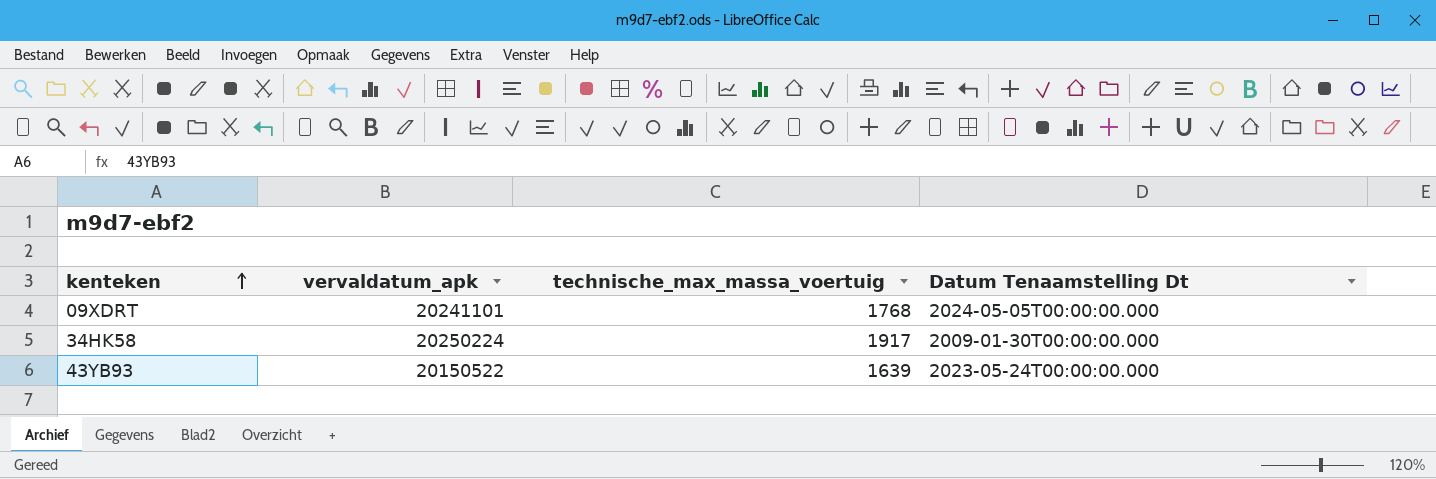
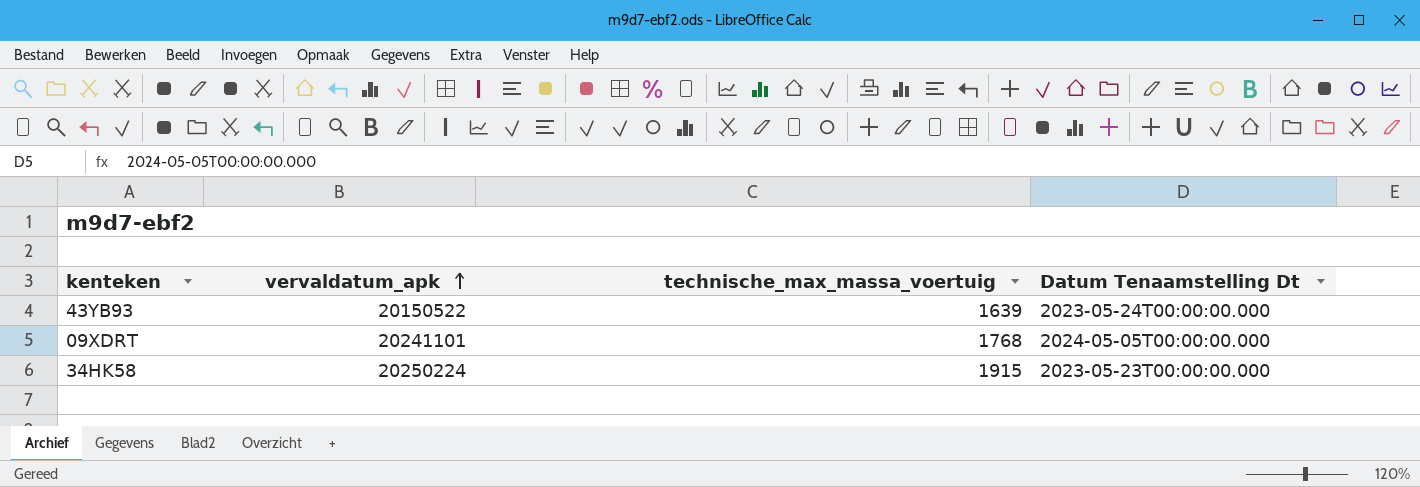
row order: kenteken ascending -> vervaldatum_apk ascending
34HK58 | technische_max_massa_voertuig: 1917 -> 1915
34HK58 | Datum Tenaamstelling Dt: 2009-01-30T00:00:00.000 -> 2023-05-23T00:00:00.000

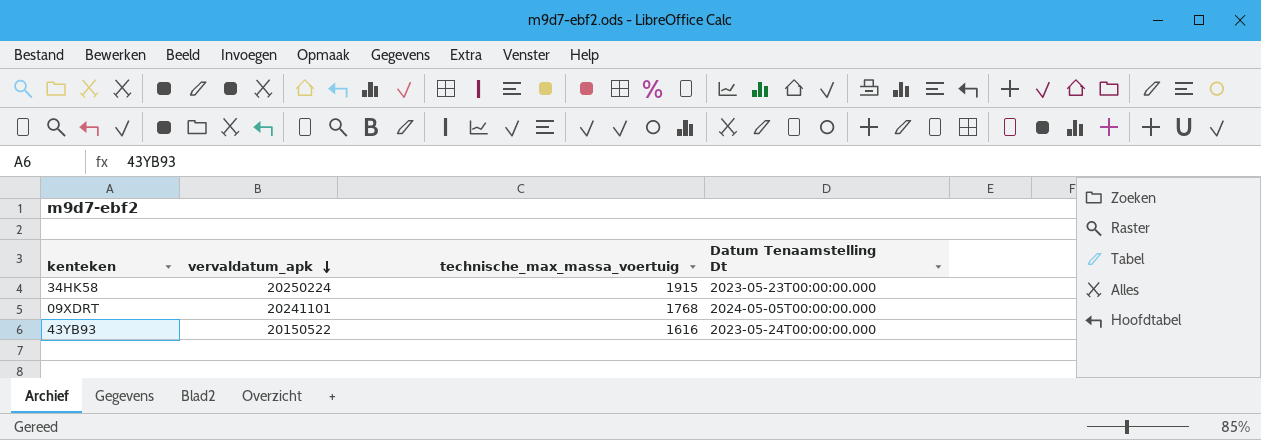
row order: vervaldatum_apk ascending -> vervaldatum_apk descending
43YB93 | technische_max_massa_voertuig: 1639 -> 1616

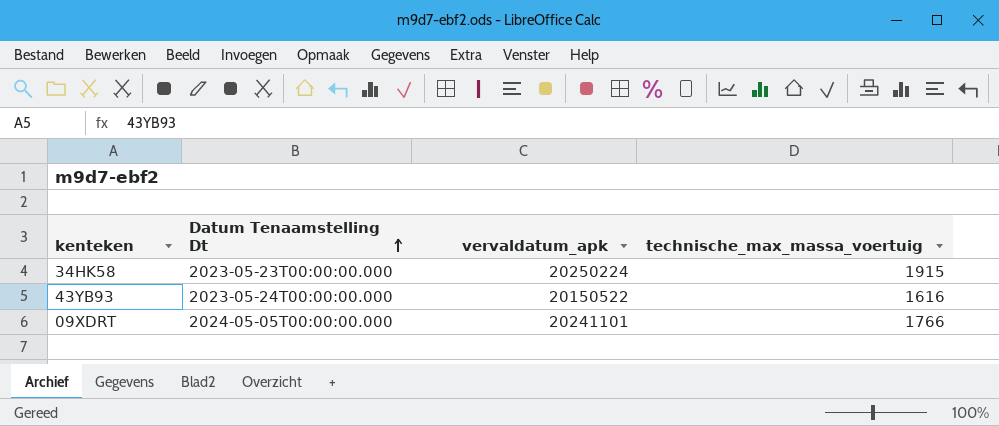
row order: vervaldatum_apk descending -> Datum Tenaamstelling Dt ascending
column Datum Tenaamstelling Dt | position: 4 -> 2
09XDRT | technische_max_massa_voertuig: 1768 -> 1766

